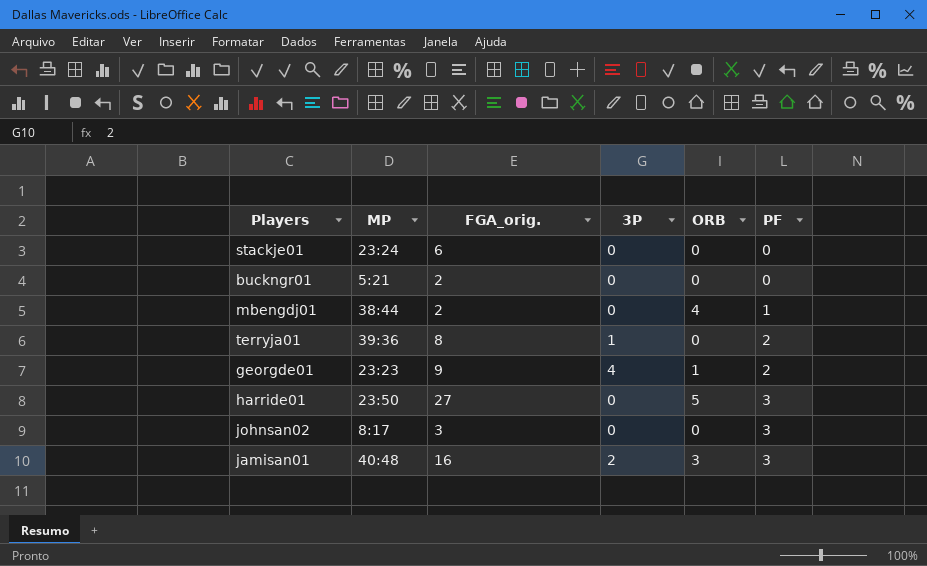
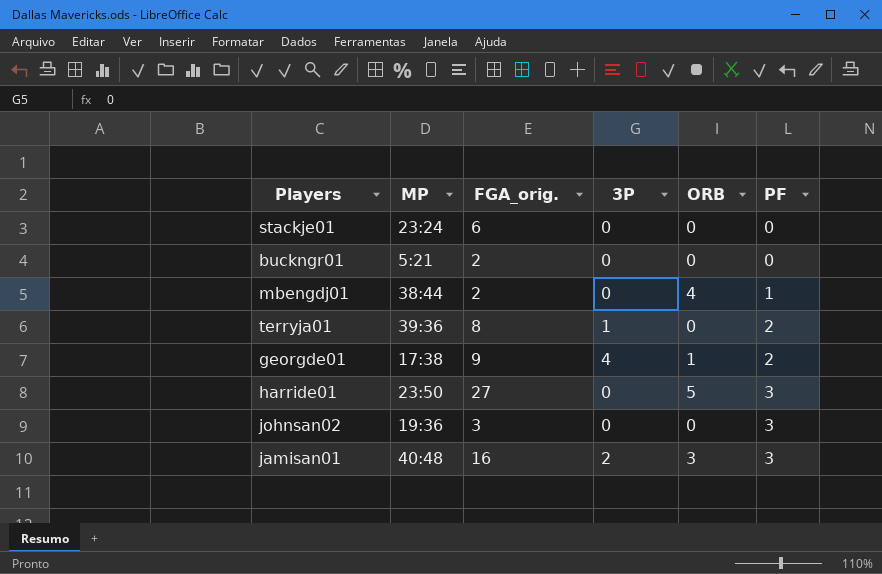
georgde01 | MP: 23:23 -> 17:38
johnsan02 | MP: 8:17 -> 19:36

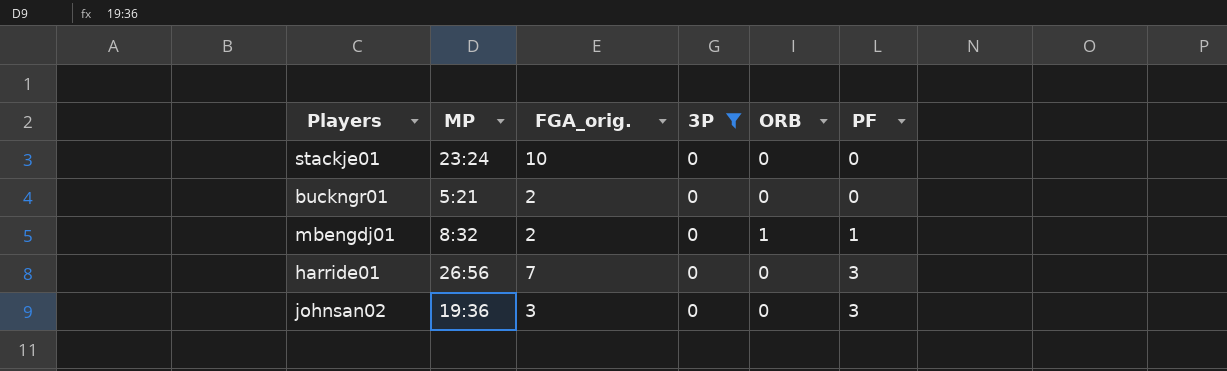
filter: none -> 3P = 0
stackje01 | FGA_orig.: 6 -> 10
mbengdj01 | MP: 38:44 -> 8:32
mbengdj01 | ORB: 4 -> 1
harride01 | MP: 23:50 -> 26:56
harride01 | FGA_orig.: 27 -> 7
harride01 | ORB: 5 -> 0

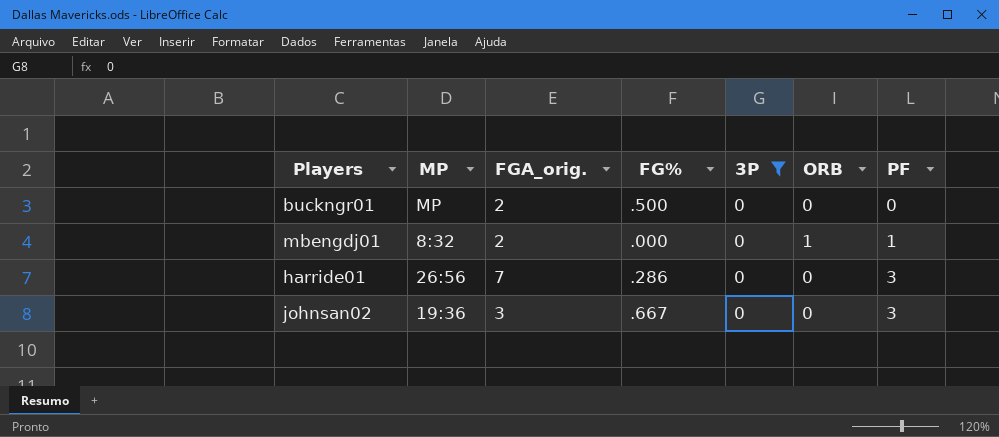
column FG% | position: none -> 4
row stackje01: 23:24 | 10 | 0 | 0 | 0 -> none
buckngr01 | MP: 5:21 -> MP

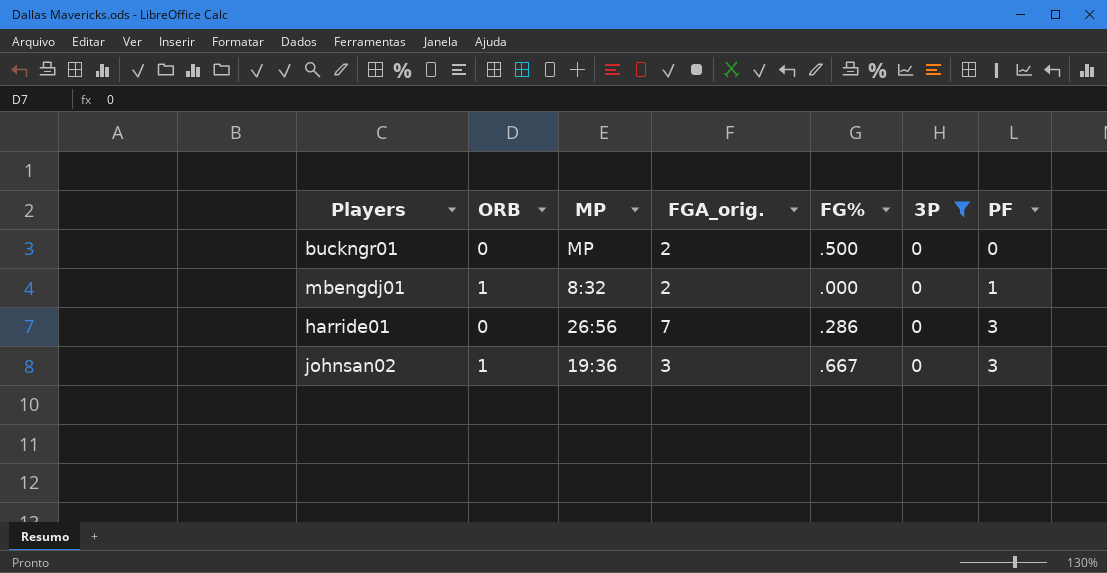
column ORB | position: 6 -> 2
johnsan02 | ORB: 0 -> 1

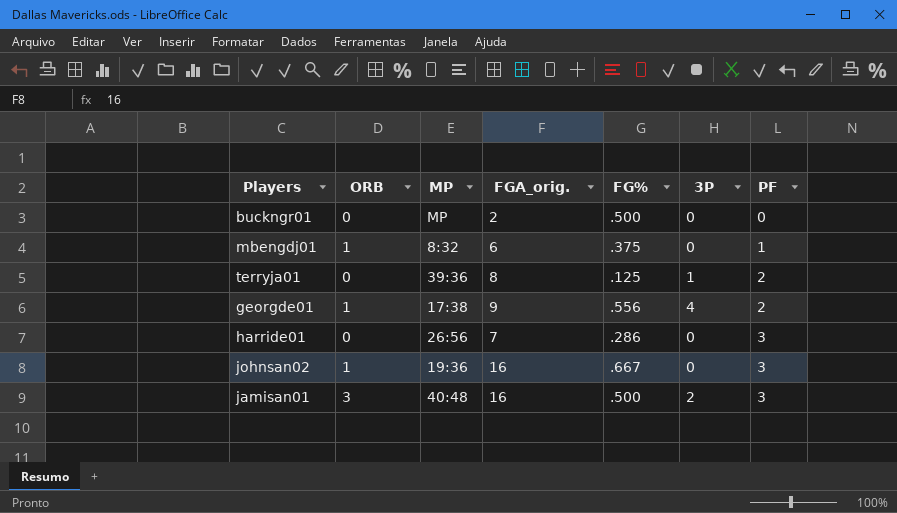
filter: 3P = 0 -> none
mbengdj01 | FGA_orig.: 2 -> 6
mbengdj01 | FG%: .000 -> .375
johnsan02 | FGA_orig.: 3 -> 16

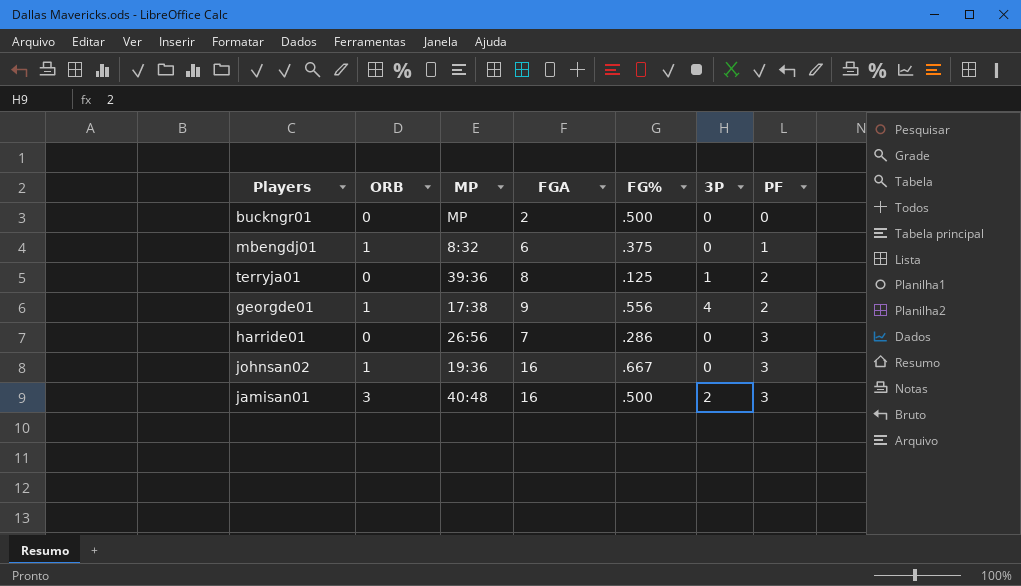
column name: FGA_orig. -> FGA

